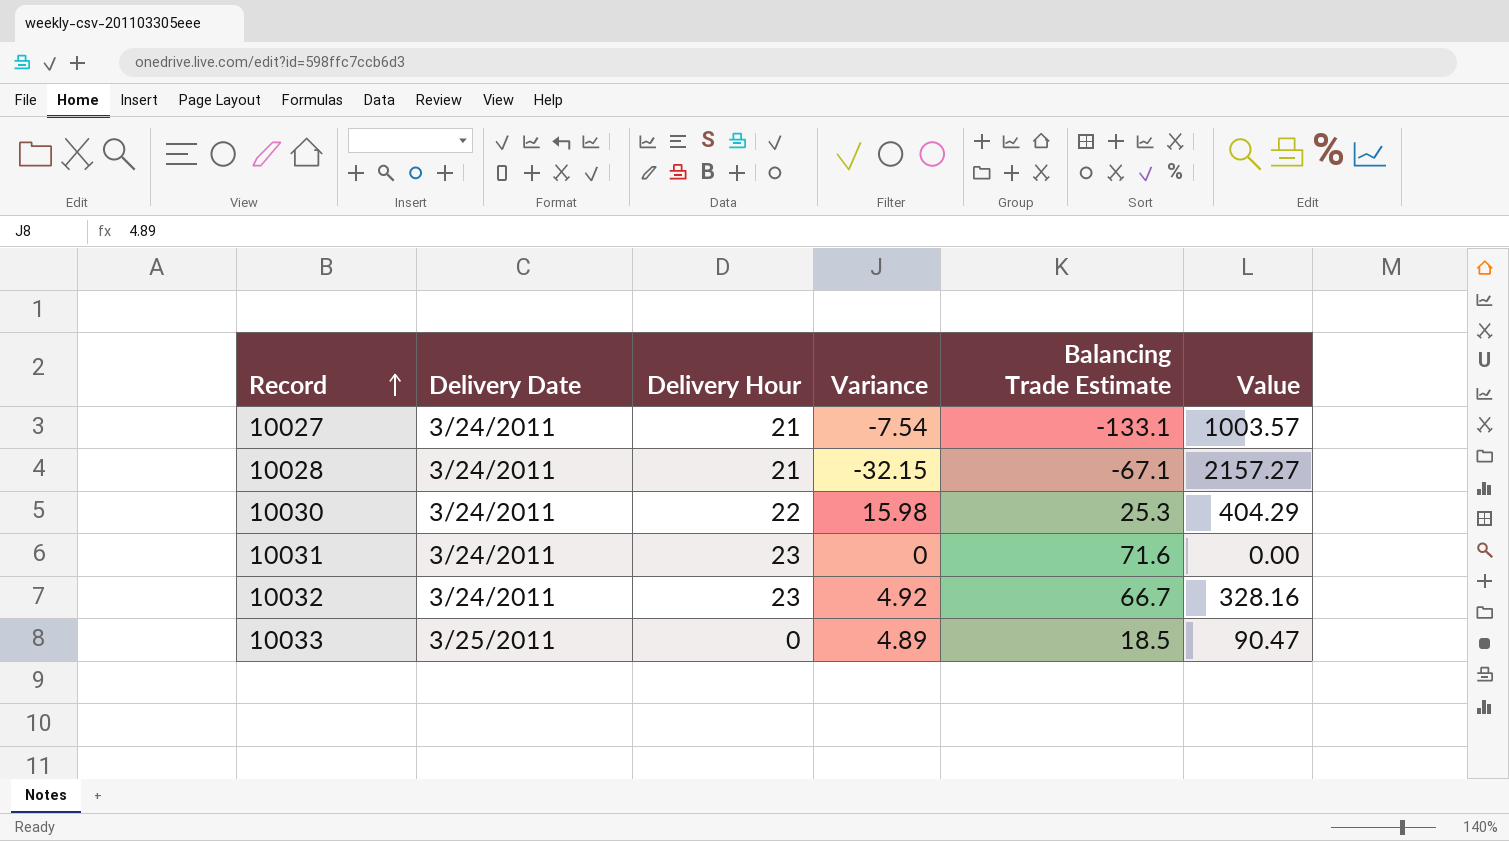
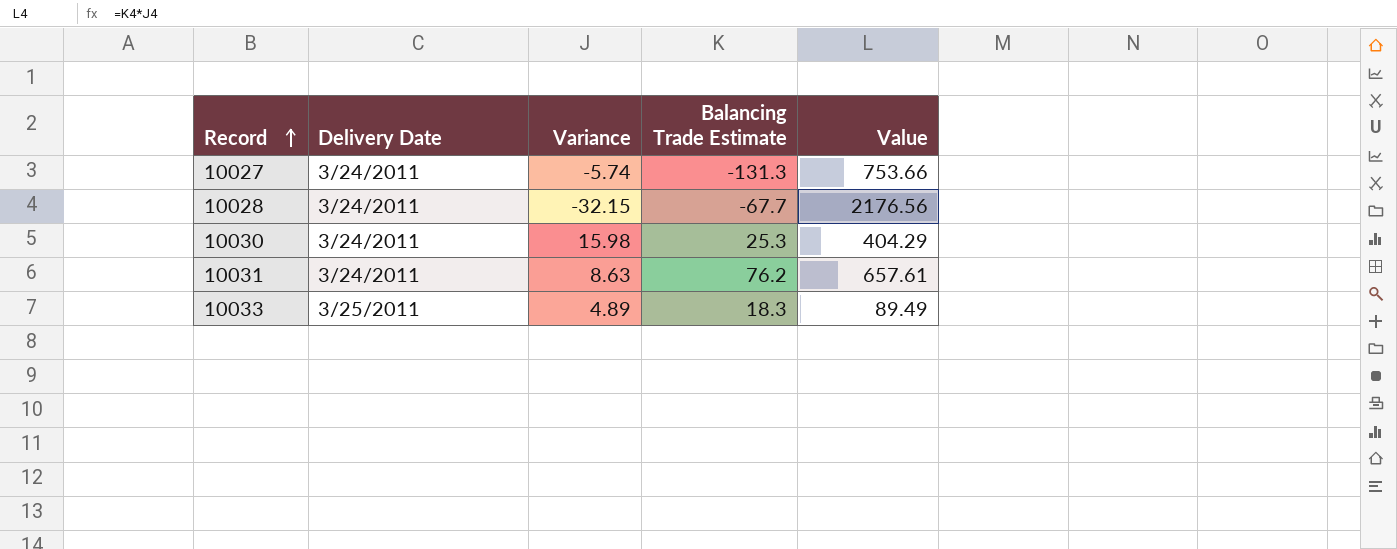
column Delivery Hour | position: 3 -> none
row 10032: 3/24/2011 | 23 | 4.92 | 66.7 | 328.16 -> none
10027 | Variance: -7.54 -> -5.74
10027 | Balancing Trade Estimate: -133.1 -> -131.3
10027 | Value: 1003.57 -> 753.66
10028 | Balancing Trade Estimate: -67.1 -> -67.7
10028 | Value: 2157.27 -> 2176.56
10031 | Variance: 0 -> 8.63
10031 | Balancing Trade Estimate: 71.6 -> 76.2
10031 | Value: 0.00 -> 657.61
10033 | Balancing Trade Estimate: 18.5 -> 18.3
10033 | Value: 90.47 -> 89.49

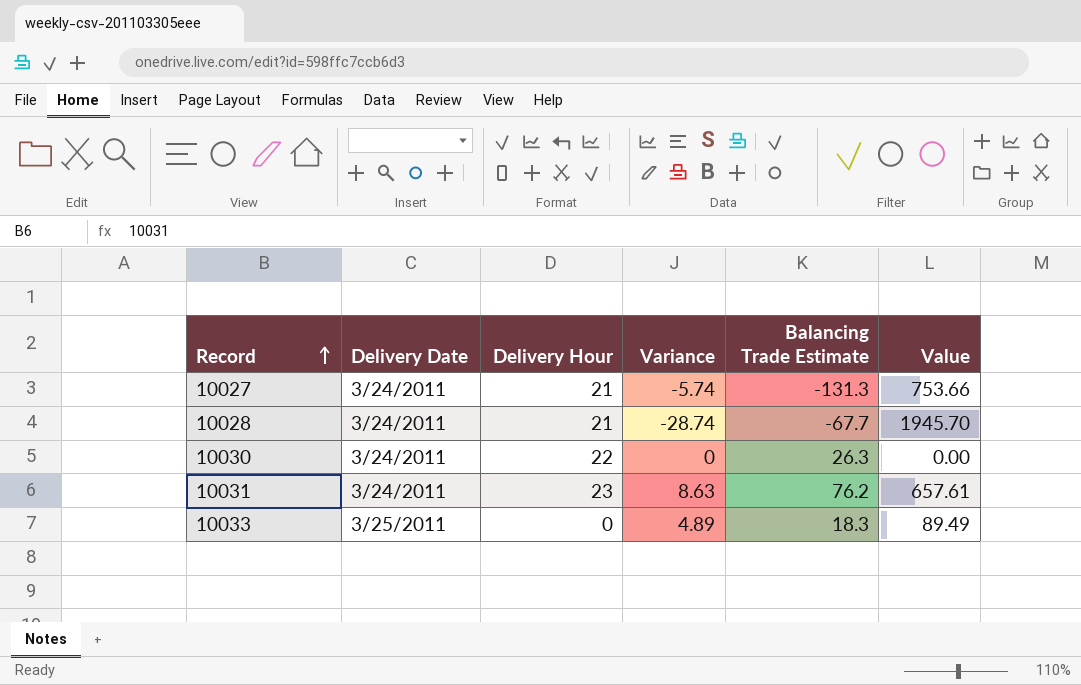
column Delivery Hour | position: none -> 3
10028 | Variance: -32.15 -> -28.74
10028 | Value: 2176.56 -> 1945.70
10030 | Variance: 15.98 -> 0
10030 | Balancing Trade Estimate: 25.3 -> 26.3
10030 | Value: 404.29 -> 0.00

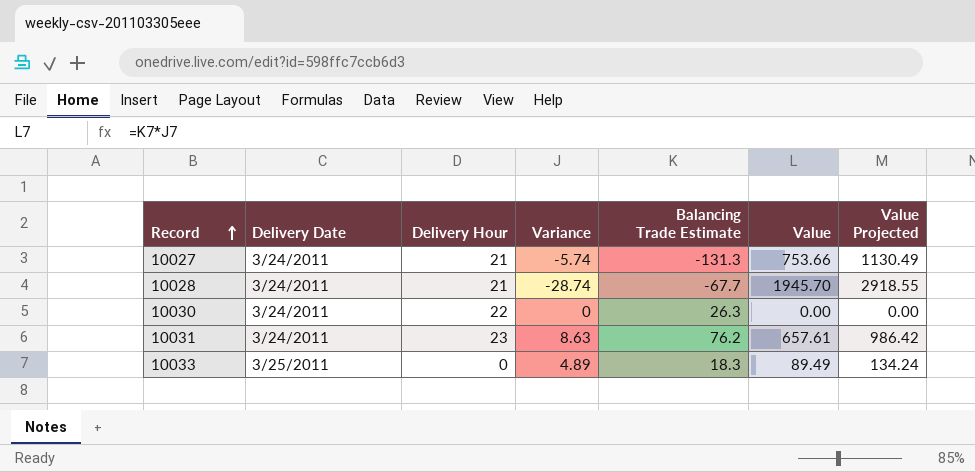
column Value Projected | formula: none -> [Value] * 1.5

